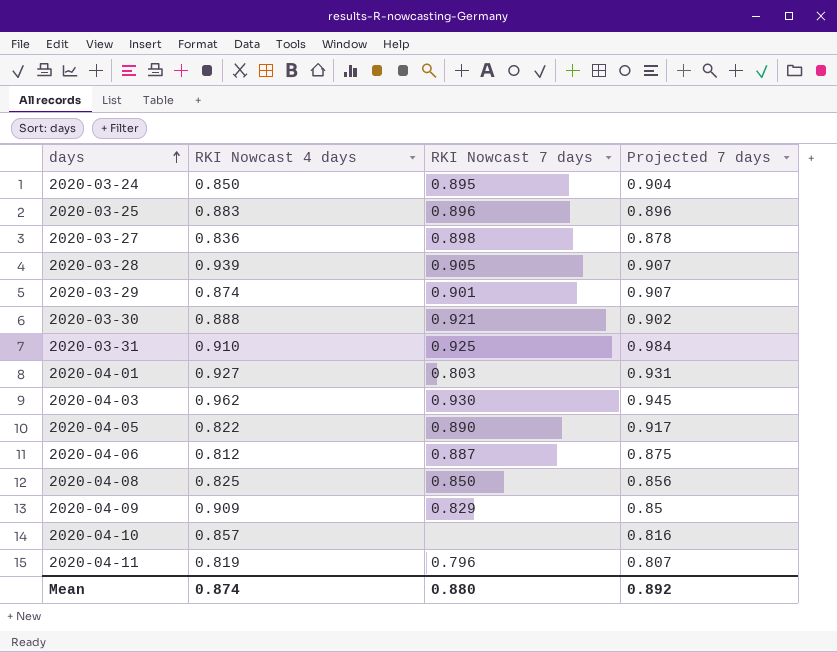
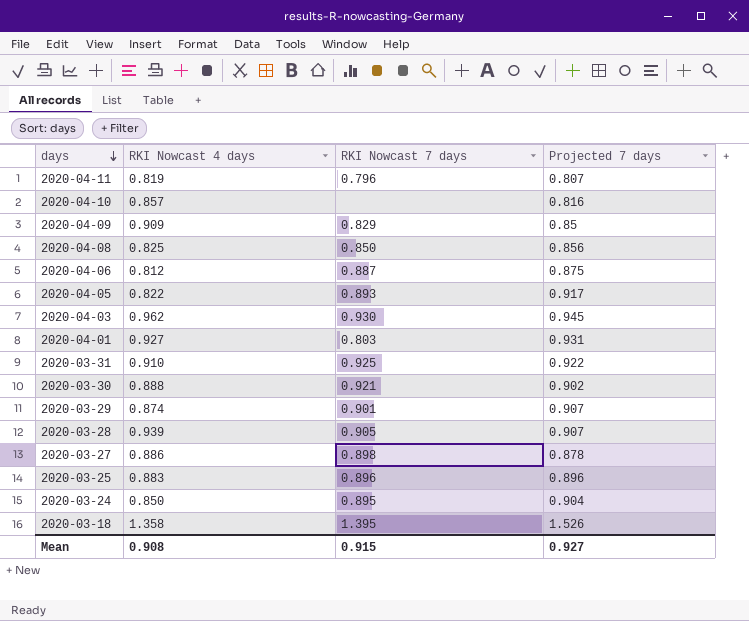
row order: days ascending -> days descending
2020-04-05 | RKI Nowcast 7 days: 0.890 -> 0.893
2020-03-31 | Projected 7 days: 0.984 -> 0.922
2020-03-27 | RKI Nowcast 4 days: 0.836 -> 0.886
row 2020-03-18: none -> 1.358 | 1.395 | 1.526
Mean | RKI Nowcast 4 days: 0.874 -> 0.908
Mean | RKI Nowcast 7 days: 0.880 -> 0.915
Mean | Projected 7 days: 0.892 -> 0.927

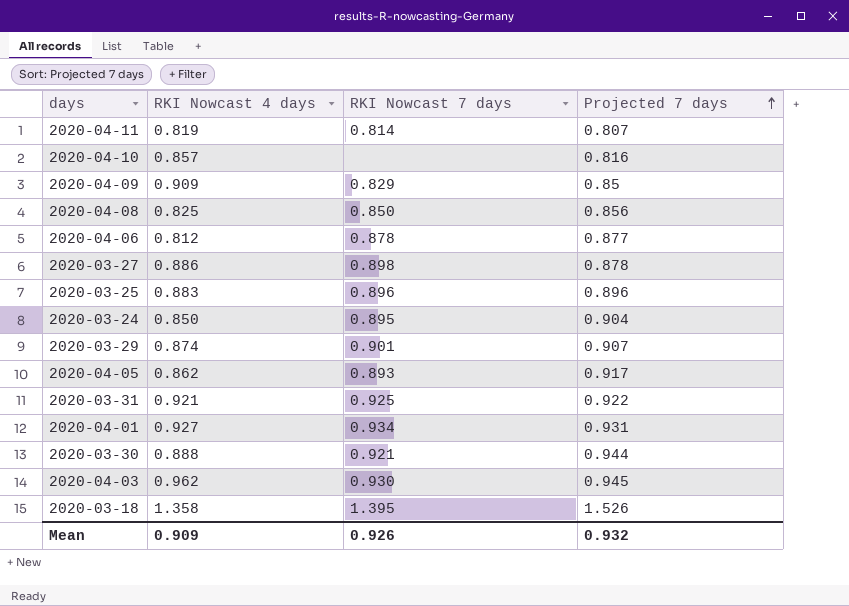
row order: days descending -> Projected 7 days ascending
row 2020-03-28: 0.939 | 0.905 | 0.907 -> none
2020-04-11 | RKI Nowcast 7 days: 0.796 -> 0.814
2020-04-06 | RKI Nowcast 7 days: 0.887 -> 0.878
2020-04-06 | Projected 7 days: 0.875 -> 0.877
2020-04-05 | RKI Nowcast 4 days: 0.822 -> 0.862
2020-03-31 | RKI Nowcast 4 days: 0.910 -> 0.921
2020-04-01 | RKI Nowcast 7 days: 0.803 -> 0.934
2020-03-30 | Projected 7 days: 0.902 -> 0.944
Mean | RKI Nowcast 4 days: 0.908 -> 0.909
Mean | RKI Nowcast 7 days: 0.915 -> 0.926
Mean | Projected 7 days: 0.927 -> 0.932

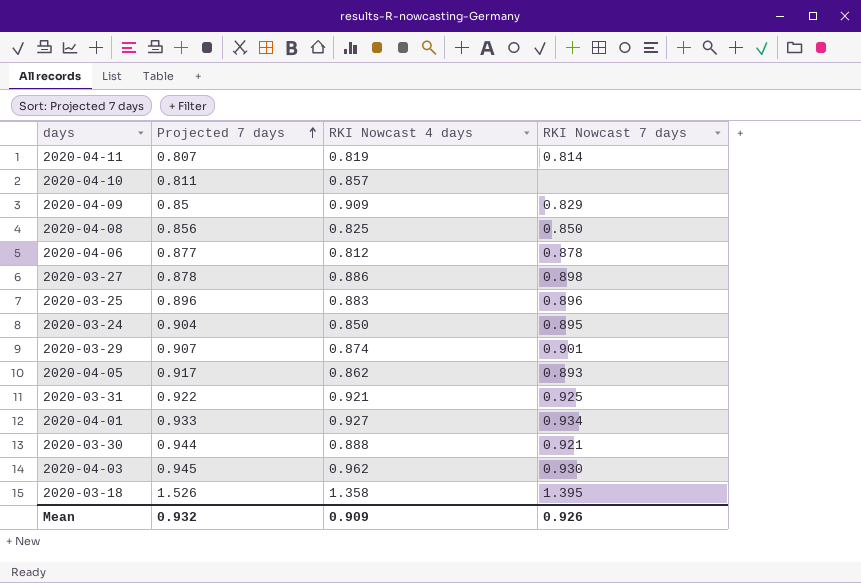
column Projected 7 days | position: 4 -> 2
2020-04-10 | Projected 7 days: 0.816 -> 0.811
2020-04-01 | Projected 7 days: 0.931 -> 0.933

